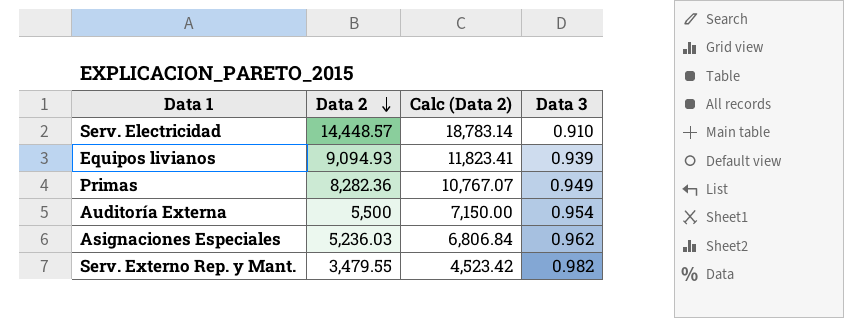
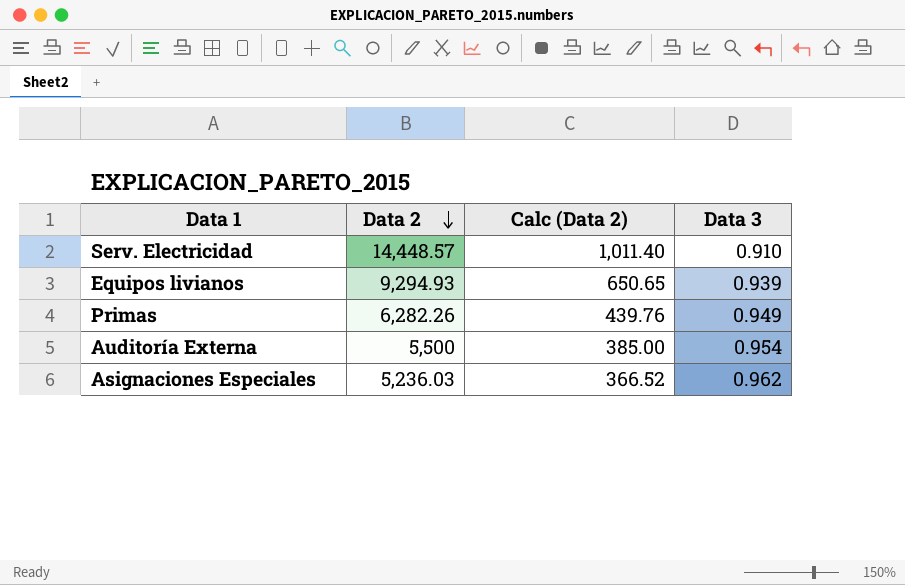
column Calc (Data 2) | formula: [Data 2] * 1.3 -> [Data 2] * 0.07
row Serv. Externo Rep. y Mant.: 3,479.55 | 4,523.42 | 0.982 -> none
Equipos livianos | Data 2: 9,094.93 -> 9,294.93
Primas | Data 2: 8,282.36 -> 6,282.26

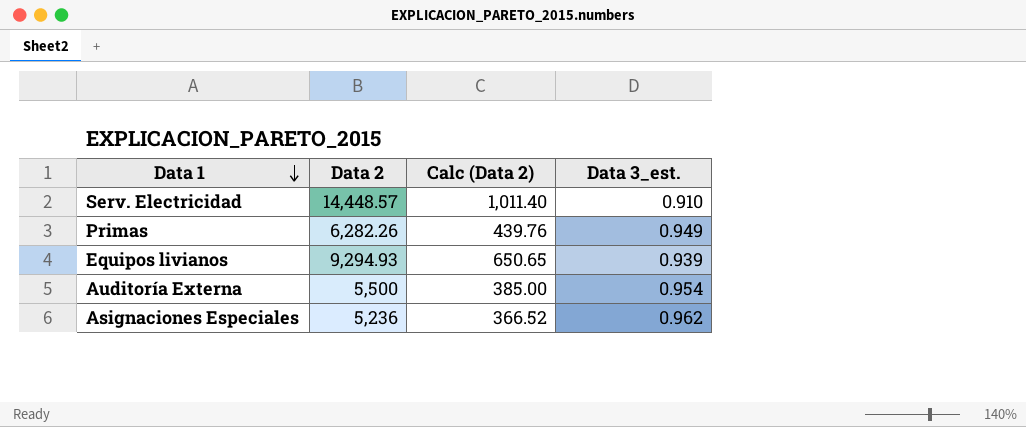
row order: Data 2 descending -> Data 1 descending
column name: Data 3 -> Data 3_est.
Asignaciones Especiales | Data 2: 5,236.03 -> 5,236

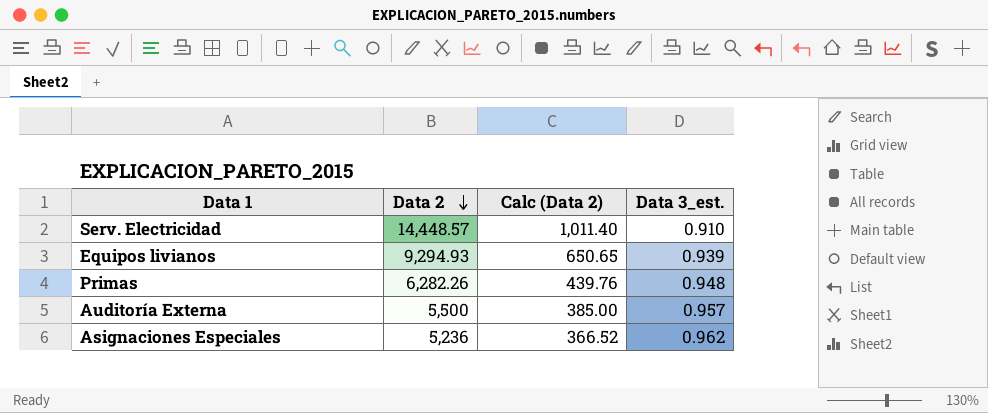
row order: Data 1 descending -> Data 2 descending
Primas | Data 3_est.: 0.949 -> 0.948
Auditoría Externa | Data 3_est.: 0.954 -> 0.957

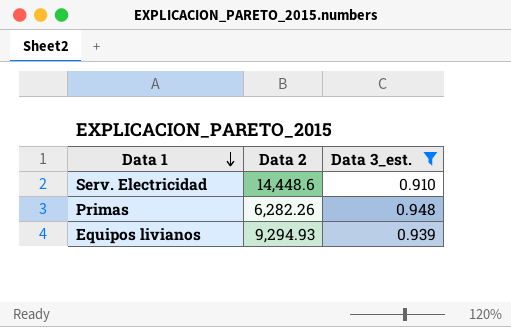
filter: none -> Data 3_est. <= 0.948
row order: Data 2 descending -> Data 1 descending
column Calc (Data 2) | formula: [Data 2] * 0.07 -> none
Serv. Electricidad | Data 2: 14,448.57 -> 14,448.6

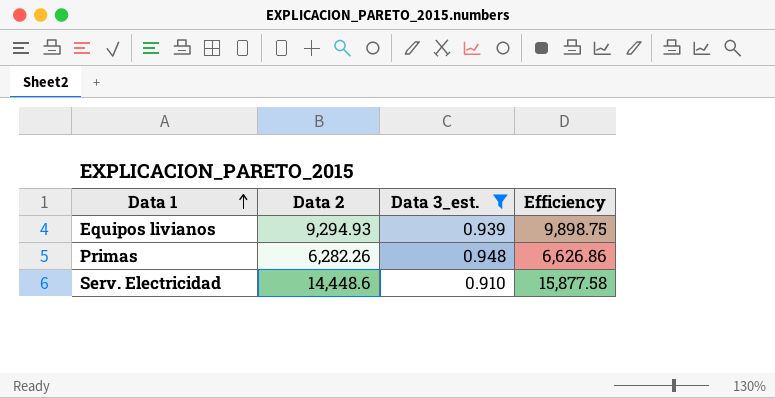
row order: Data 1 descending -> Data 1 ascending
column Efficiency | formula: none -> [Data 2] / [Data 3_est.]

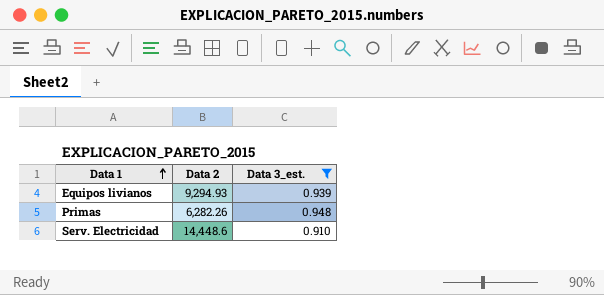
column Efficiency | formula: [Data 2] / [Data 3_est.] -> none

